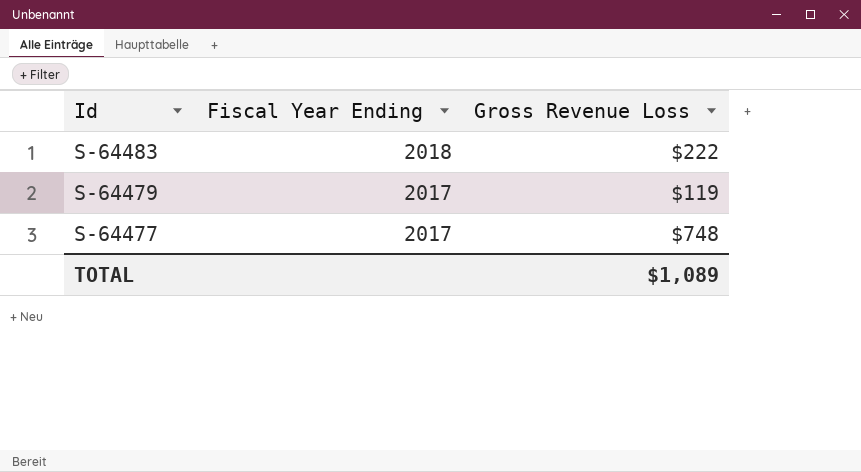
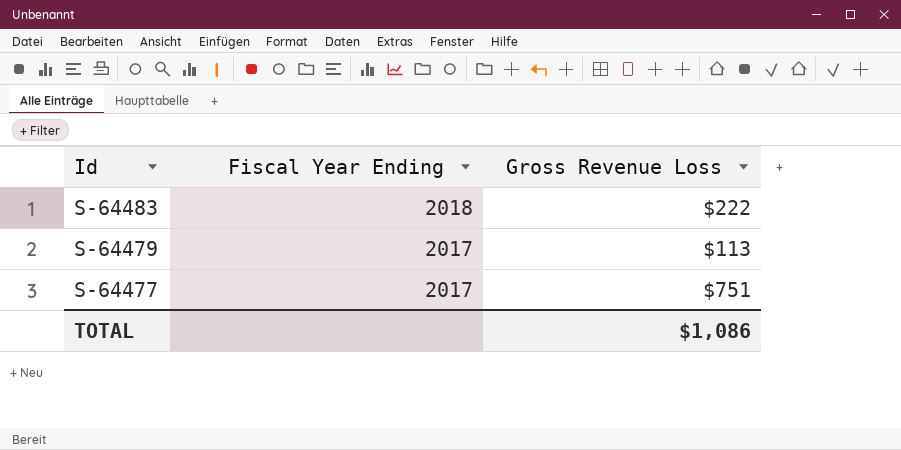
S-64479 | Gross Revenue Loss: $119 -> $113
S-64477 | Gross Revenue Loss: $748 -> $751
TOTAL | Gross Revenue Loss: $1,089 -> $1,086

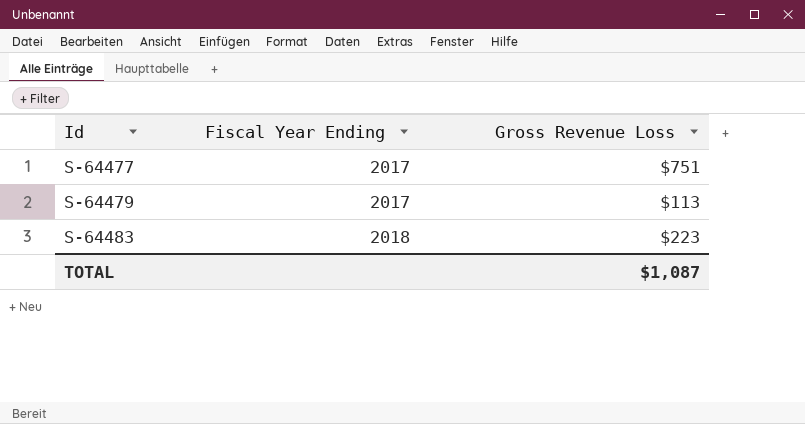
row order: Id descending -> Id ascending
S-64483 | Gross Revenue Loss: $222 -> $223
TOTAL | Gross Revenue Loss: $1,086 -> $1,087

